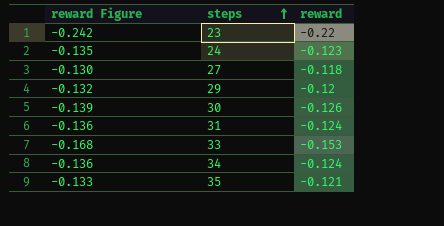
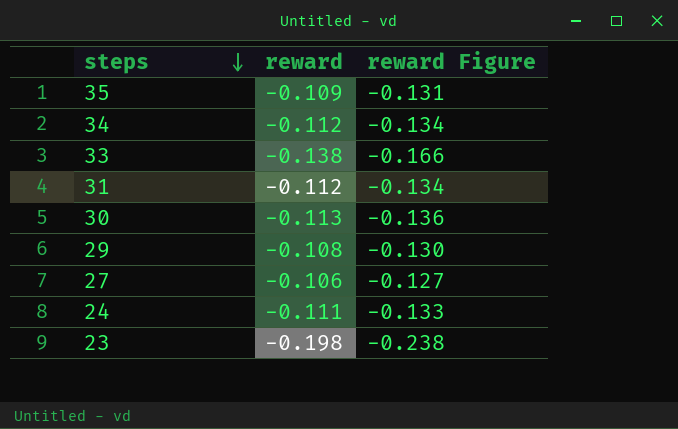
row order: steps ascending -> steps descending
column reward Figure | formula: [reward] * 1.1 -> [reward] * 1.2
column reward Figure | position: 1 -> 3
35 | reward: -0.121 -> -0.109
34 | reward: -0.124 -> -0.112
33 | reward: -0.153 -> -0.138
31 | reward: -0.124 -> -0.112
30 | reward: -0.126 -> -0.113
29 | reward: -0.12 -> -0.108
27 | reward: -0.118 -> -0.106
24 | reward: -0.123 -> -0.111
23 | reward: -0.22 -> -0.198

